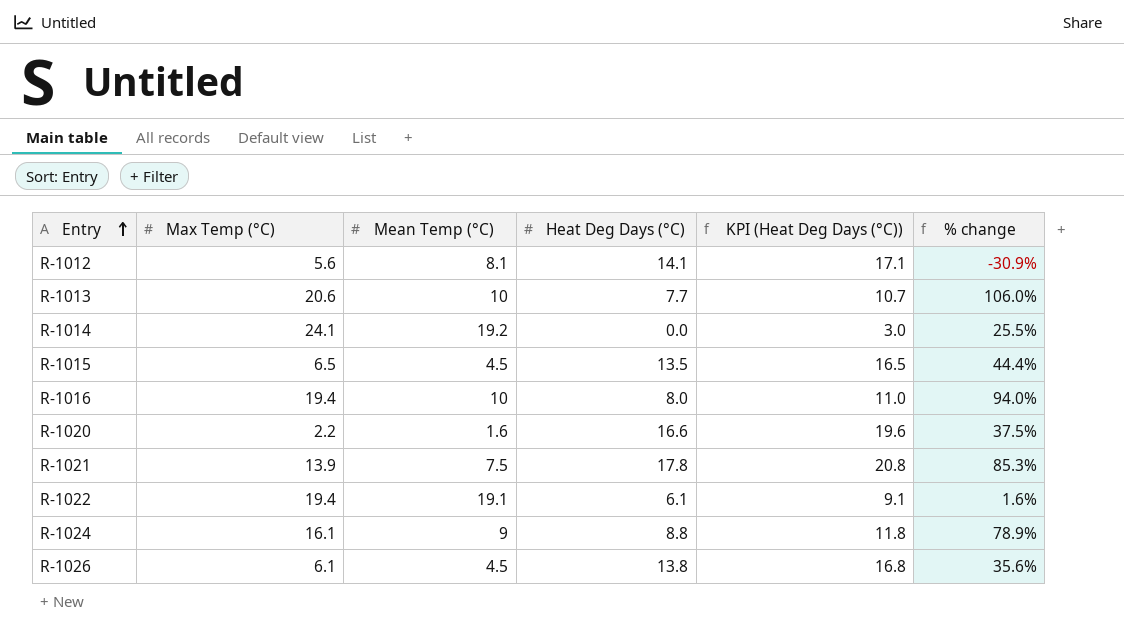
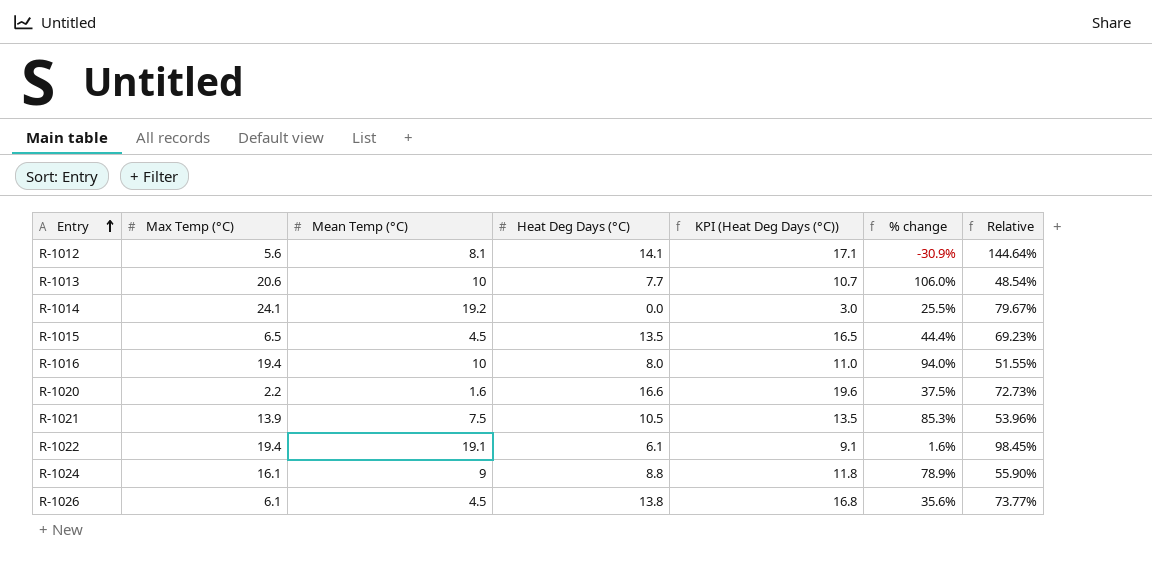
column Relative | formula: none -> [Mean Temp (°C)] / [Max Temp (°C)]
R-1021 | Heat Deg Days (°C): 17.8 -> 10.5
R-1021 | KPI (Heat Deg Days (°C)): 20.8 -> 13.5

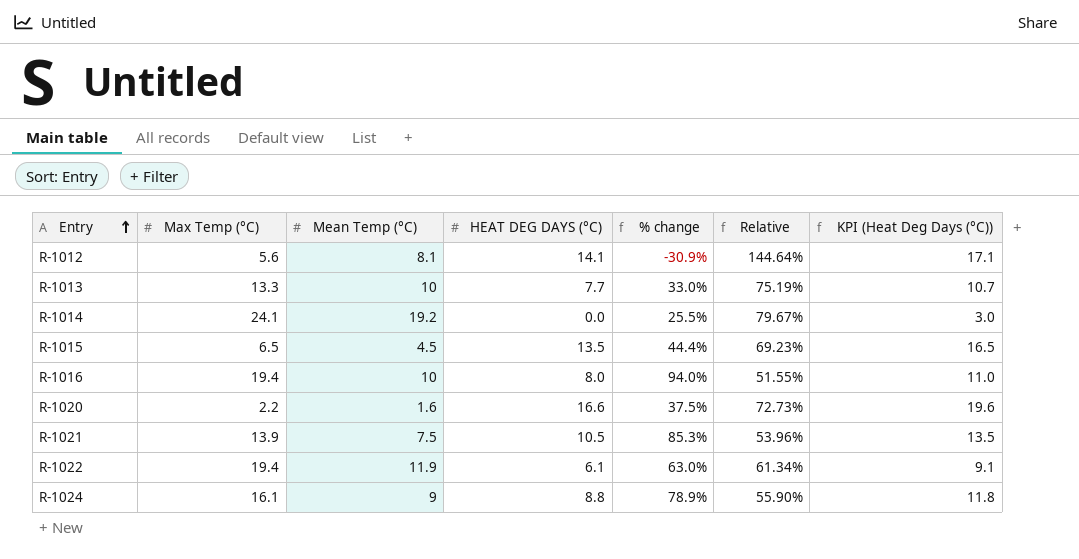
column name: Heat Deg Days (°C) -> HEAT DEG DAYS (°C)
column KPI (Heat Deg Days (°C)) | position: 5 -> 7
row R-1026: 6.1 | 4.5 | 13.8 | 16.8 | 35.6% | 73.77% -> none
R-1013 | Max Temp (°C): 20.6 -> 13.3
R-1013 | % change: 106.0% -> 33.0%
R-1013 | Relative: 48.54% -> 75.19%
R-1022 | Mean Temp (°C): 19.1 -> 11.9
R-1022 | % change: 1.6% -> 63.0%
R-1022 | Relative: 98.45% -> 61.34%

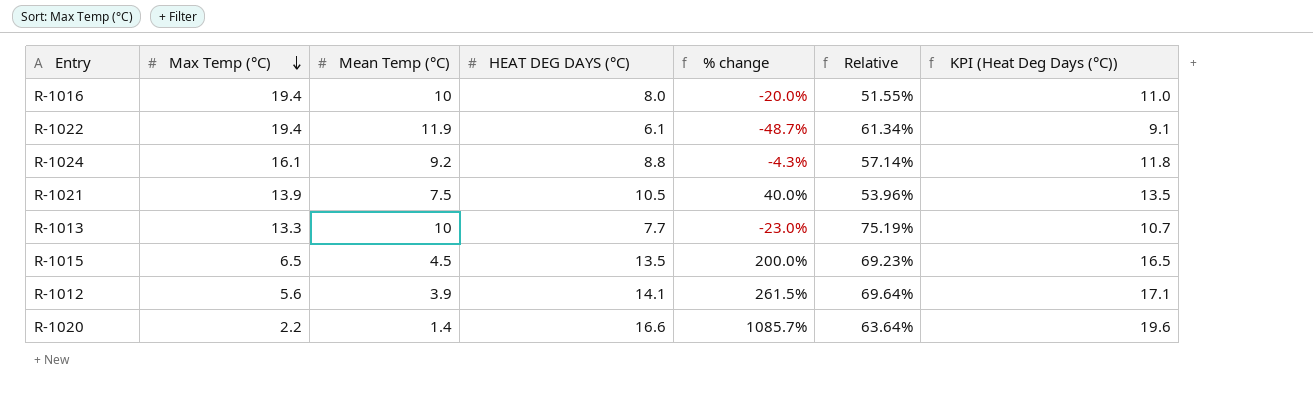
row order: Entry ascending -> Max Temp (°C) descending
column % change | formula: ([Max Temp (°C)] - [Mean Temp (°C)]) / [Mean Temp (°C)] -> ([HEAT DEG DAYS (°C)] - [Mean Temp (°C)]) / [Mean Temp (°C)]
row R-1014: 24.1 | 19.2 | 0.0 | 25.5% | 79.67% | 3.0 -> none
R-1024 | Mean Temp (°C): 9 -> 9.2
R-1024 | Relative: 55.90% -> 57.14%
R-1012 | Mean Temp (°C): 8.1 -> 3.9
R-1012 | Relative: 144.64% -> 69.64%
R-1020 | Mean Temp (°C): 1.6 -> 1.4
R-1020 | Relative: 72.73% -> 63.64%

